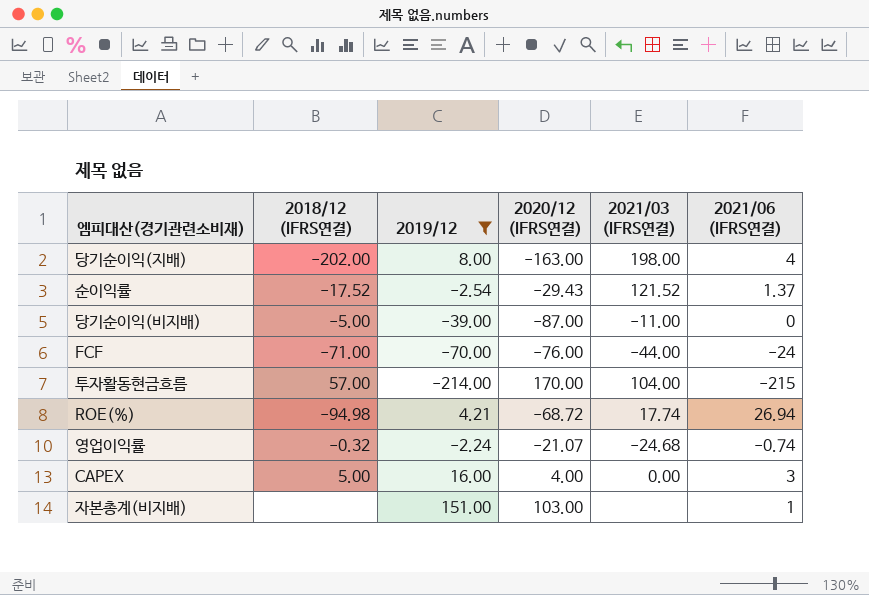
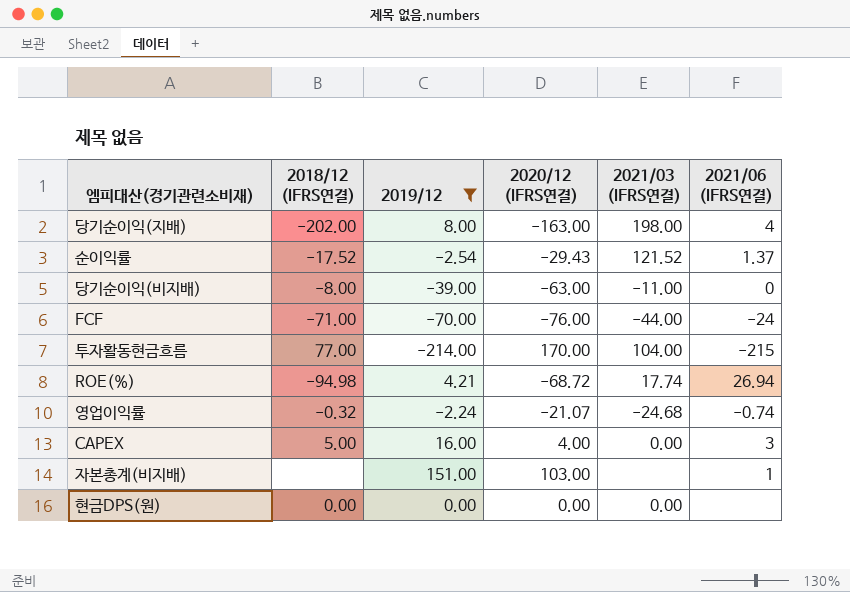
당기순이익(비지배) | 2018/12 (IFRS연결): -5.00 -> -8.00
당기순이익(비지배) | 2020/12 (IFRS연결): -87.00 -> -63.00
투자활동현금흐름 | 2018/12 (IFRS연결): 57.00 -> 77.00
row 현금DPS(원): none -> 0.00 | 0.00 | 0.00 | 0.00 | none

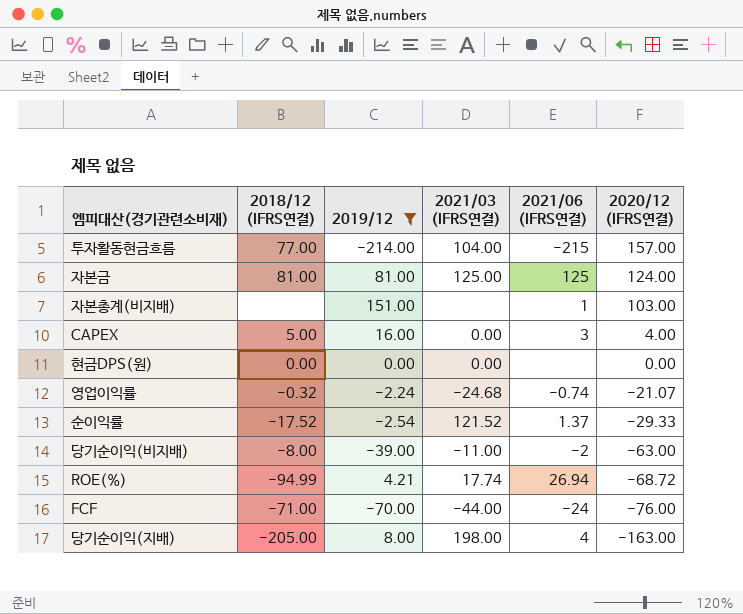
row order: none -> 2020/12 (IFRS연결) descending
column 2020/12 (IFRS연결) | position: 4 -> 6
투자활동현금흐름 | 2020/12 (IFRS연결): 170.00 -> 157.00
row 자본금: none -> 81.00 | 81.00 | 125.00 | 125 | 124.00
순이익률 | 2020/12 (IFRS연결): -29.43 -> -29.33
당기순이익(비지배) | 2021/06 (IFRS연결): 0 -> -2
ROE(%) | 2018/12 (IFRS연결): -94.98 -> -94.99
당기순이익(지배) | 2018/12 (IFRS연결): -202.00 -> -205.00

